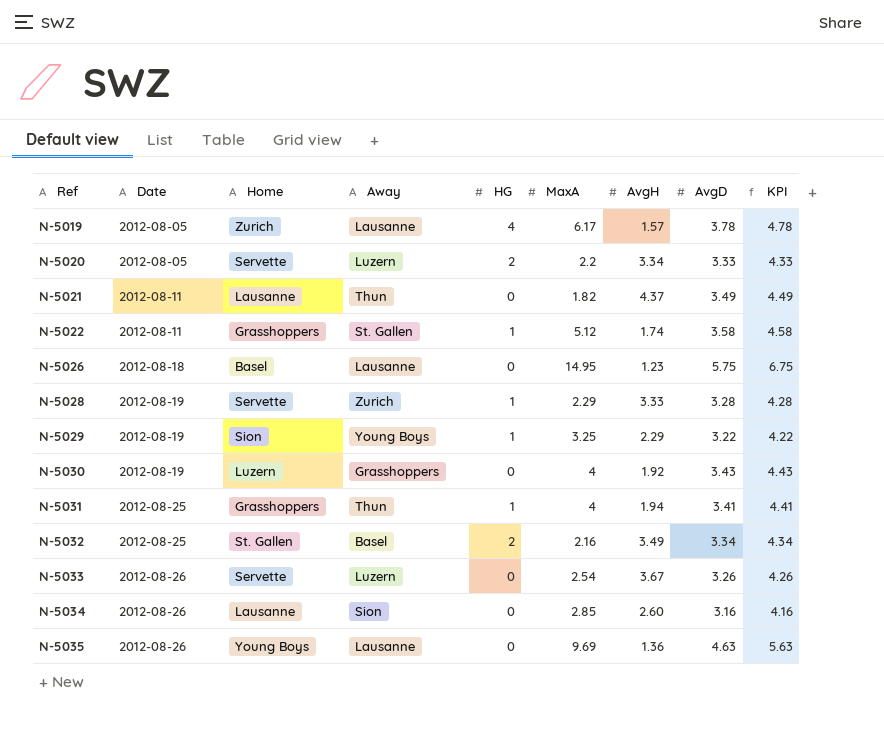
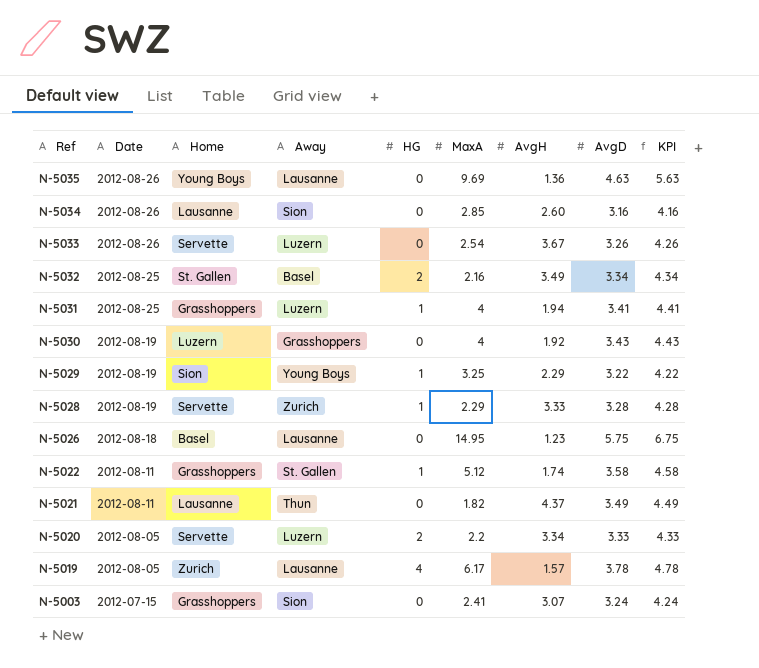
row order: Ref ascending -> Ref descending
N-5031 | Away: Thun -> Luzern
row N-5003: none -> 2012-07-15 | Grasshoppers | Sion | 0 | 2.41 | 3.07 | 3.24 | 4.24

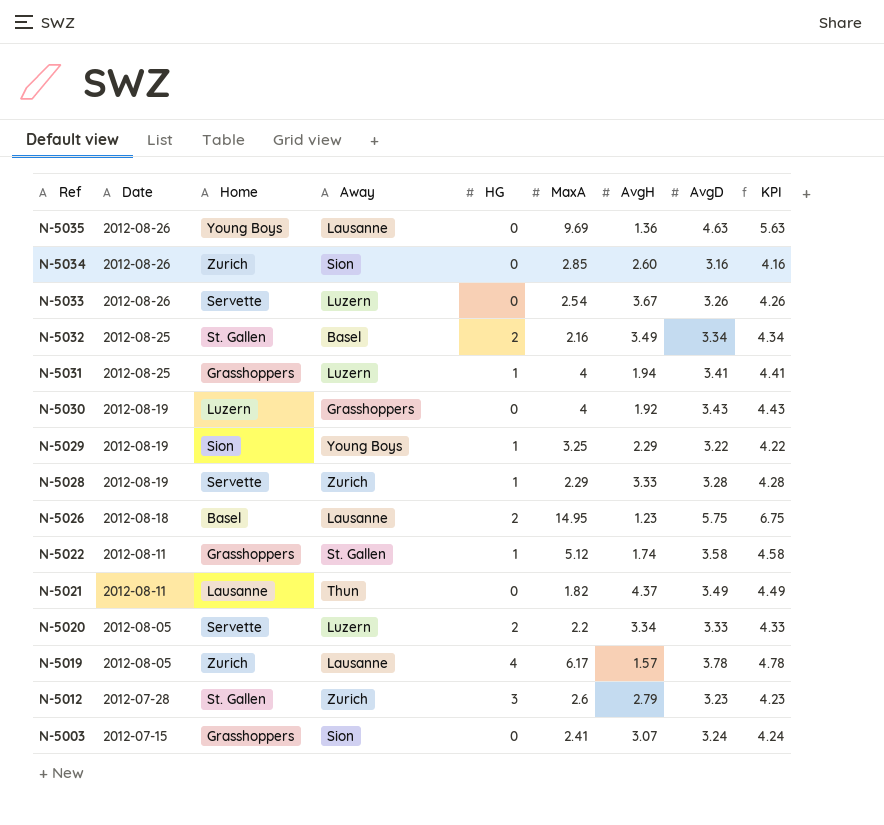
N-5034 | Home: Lausanne -> Zurich
N-5026 | HG: 0 -> 2
row N-5012: none -> 2012-07-28 | St. Gallen | Zurich | 3 | 2.6 | 2.79 | 3.23 | 4.23

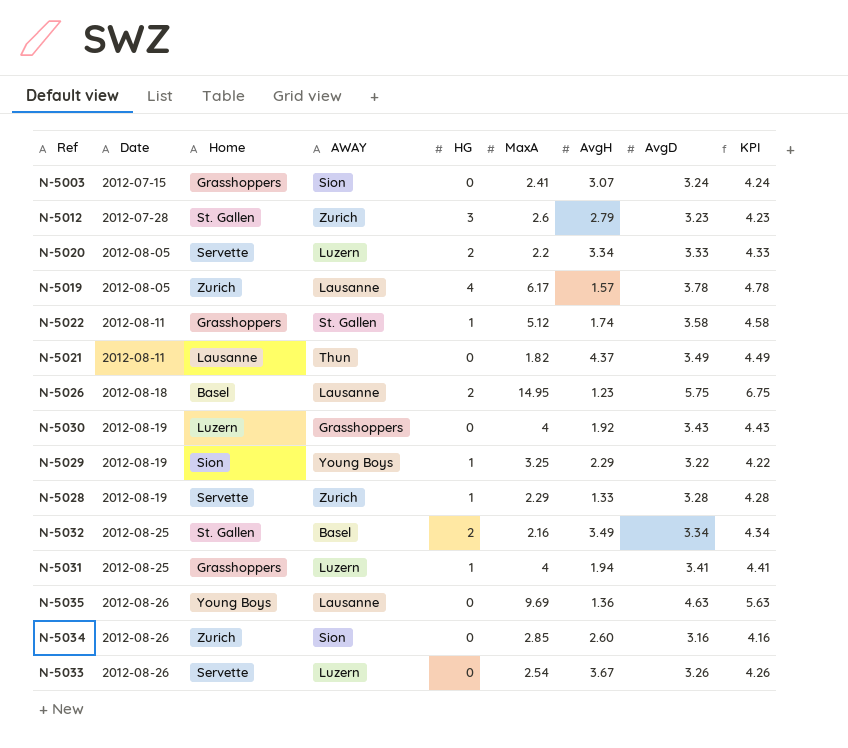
row order: Ref descending -> Date ascending
column name: Away -> AWAY
N-5028 | AvgH: 3.33 -> 1.33

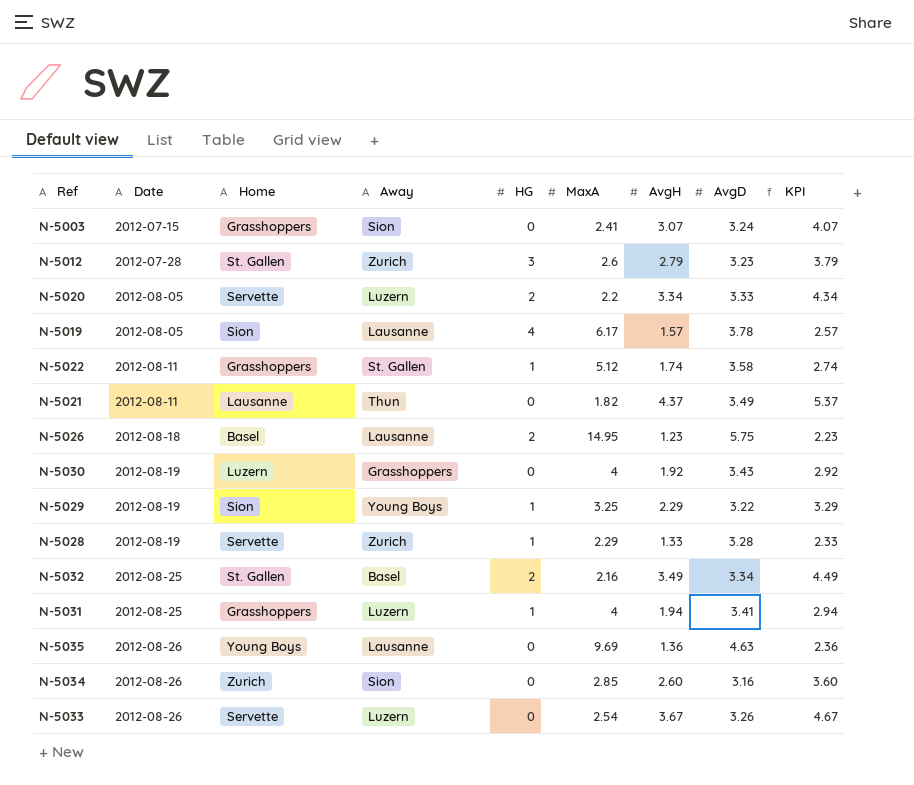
column name: AWAY -> Away
column KPI | formula: [AvgD] + 1 -> [AvgH] + 1
N-5019 | Home: Zurich -> Sion

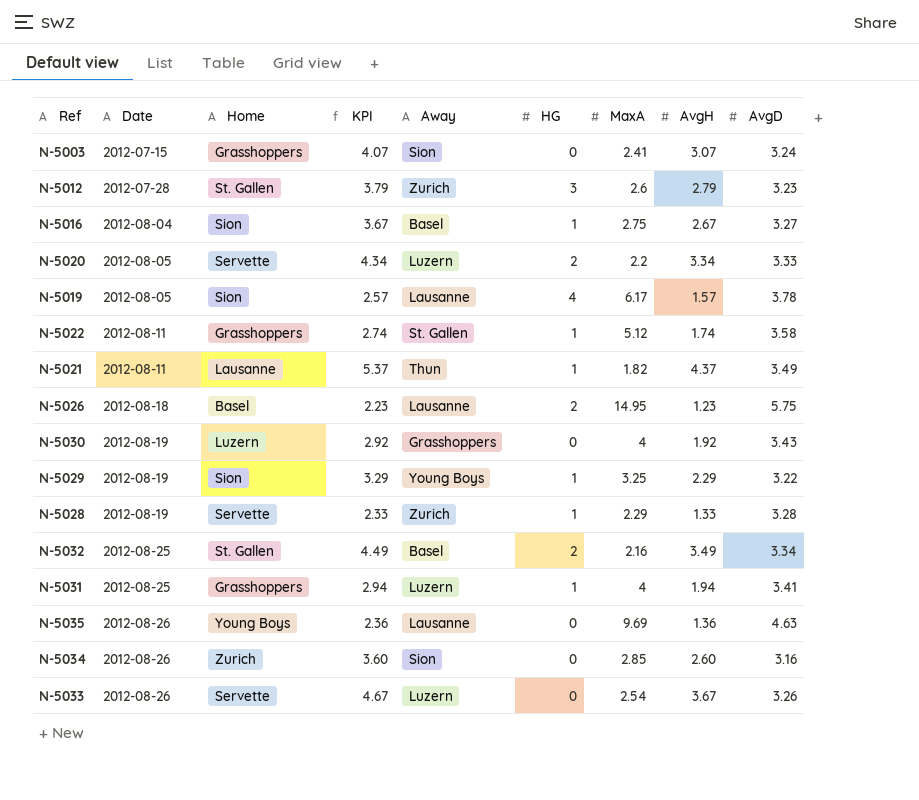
column KPI | position: 9 -> 4
row N-5016: none -> 2012-08-04 | Sion | 3.67 | Basel | 1 | 2.75 | 2.67 | 3.27
N-5021 | HG: 0 -> 1

